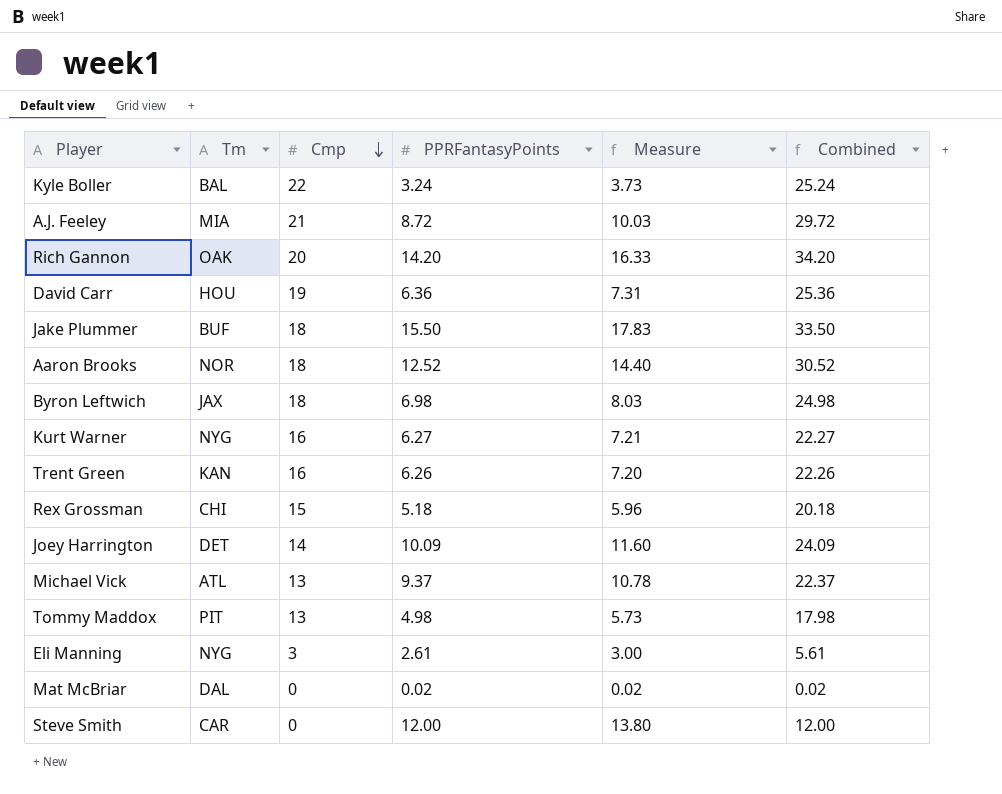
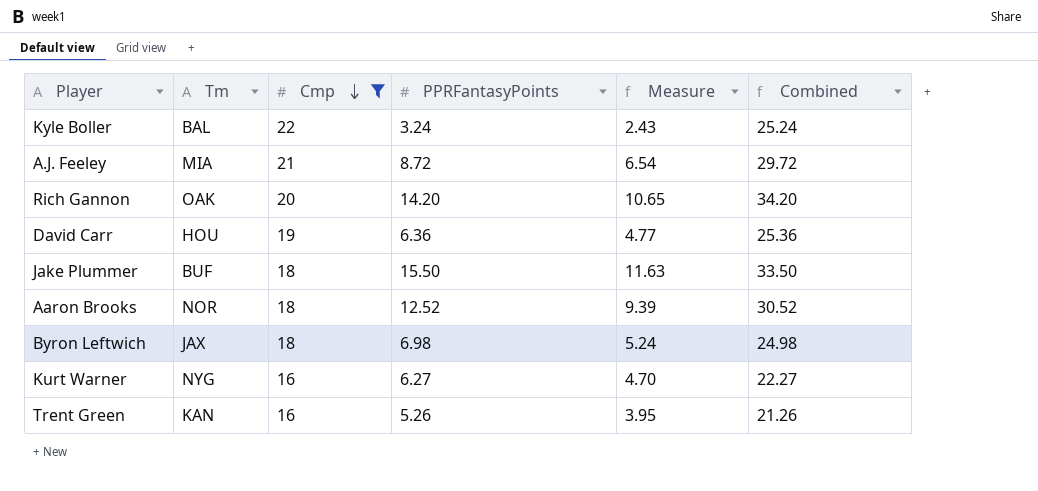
filter: none -> Cmp >= 16
column Measure | formula: [PPRFantasyPoints] * 1.15 -> [PPRFantasyPoints] * 0.75
Trent Green | PPRFantasyPoints: 6.26 -> 5.26
Trent Green | Combined: 22.26 -> 21.26

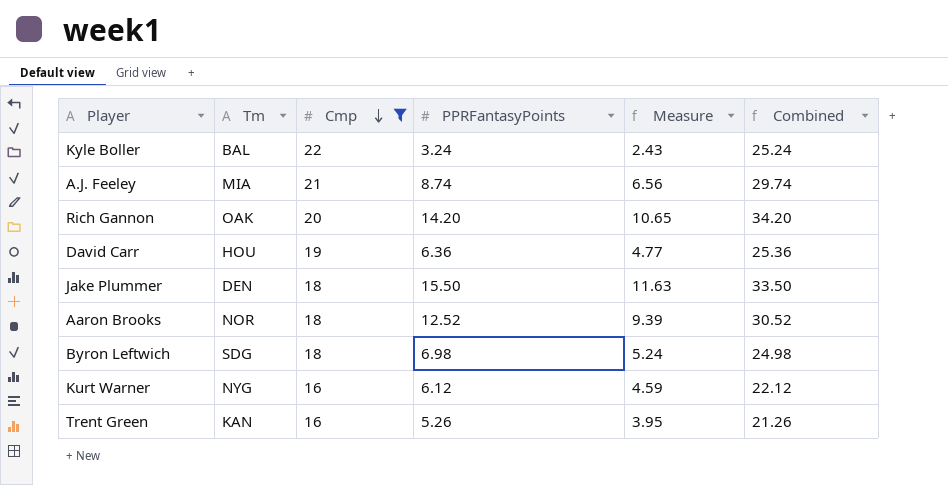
A.J. Feeley | PPRFantasyPoints: 8.72 -> 8.74
A.J. Feeley | Measure: 6.54 -> 6.56
A.J. Feeley | Combined: 29.72 -> 29.74
Jake Plummer | Tm: BUF -> DEN
Byron Leftwich | Tm: JAX -> SDG
Kurt Warner | PPRFantasyPoints: 6.27 -> 6.12
Kurt Warner | Measure: 4.70 -> 4.59
Kurt Warner | Combined: 22.27 -> 22.12

